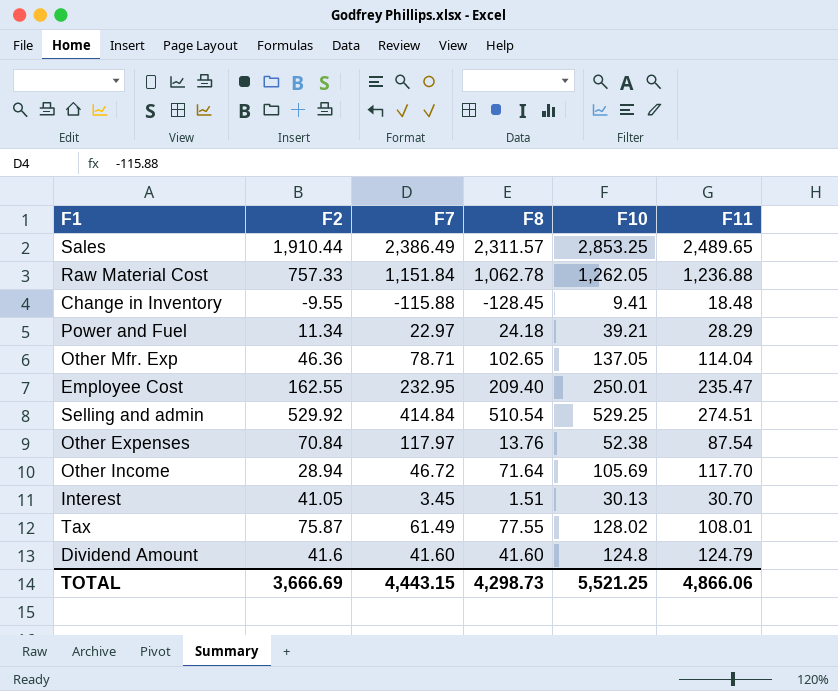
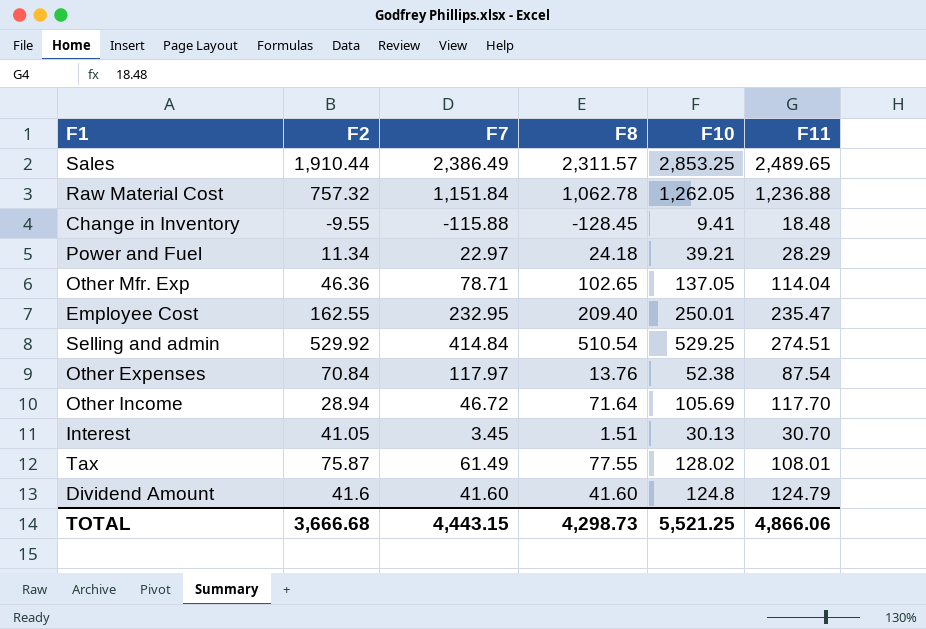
Raw Material Cost | F2: 757.33 -> 757.32
TOTAL | F2: 3,666.69 -> 3,666.68

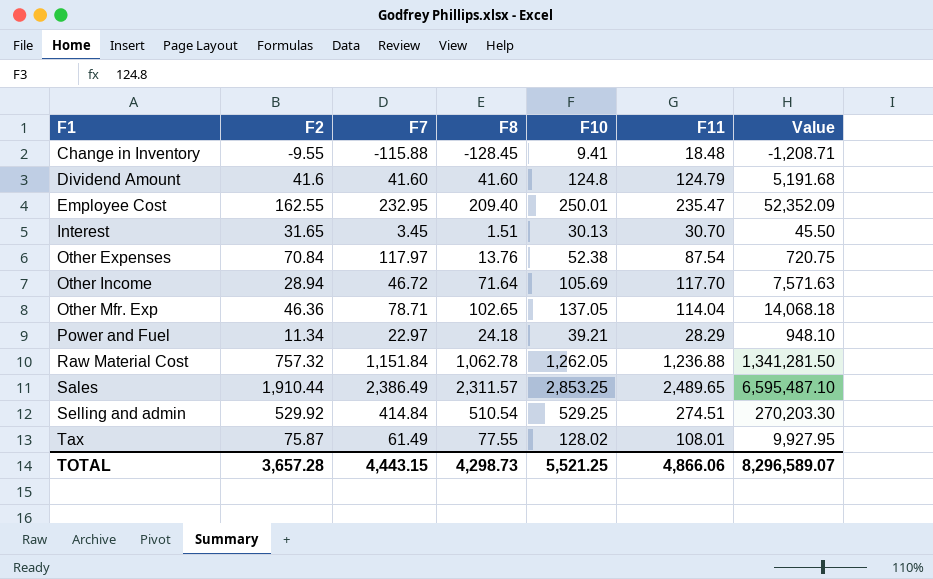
row order: none -> F1 ascending
column Value | formula: none -> [F8] * [F10]
Interest | F2: 41.05 -> 31.65
TOTAL | F2: 3,666.68 -> 3,657.28

